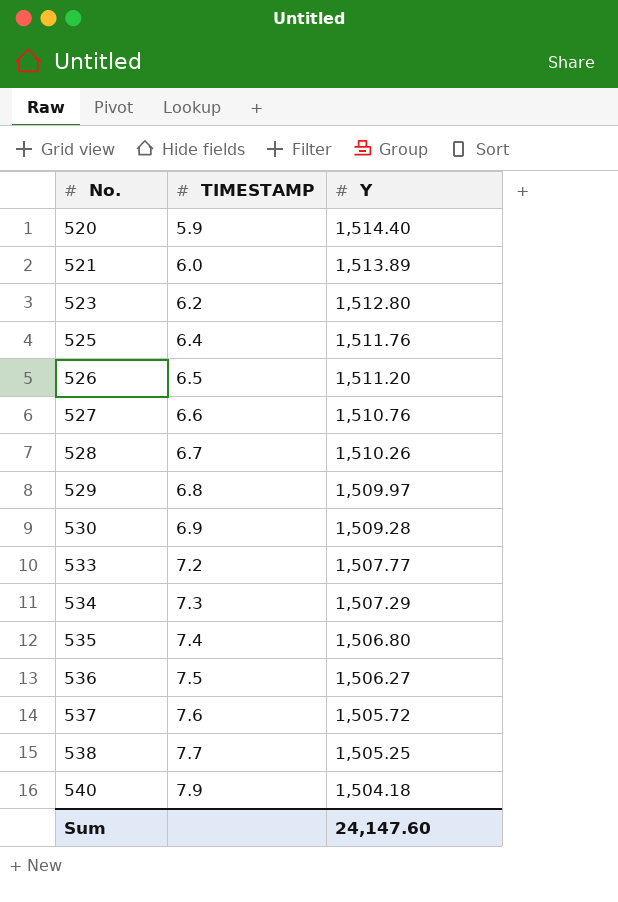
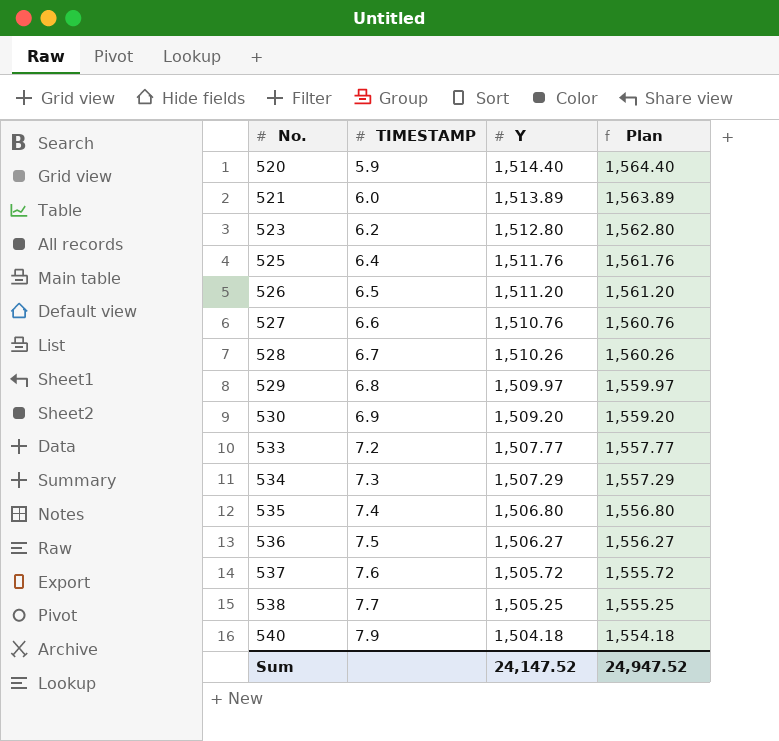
column Plan | formula: none -> [Y] + 50
530 | Y: 1,509.28 -> 1,509.20
Sum | Y: 24,147.60 -> 24,147.52

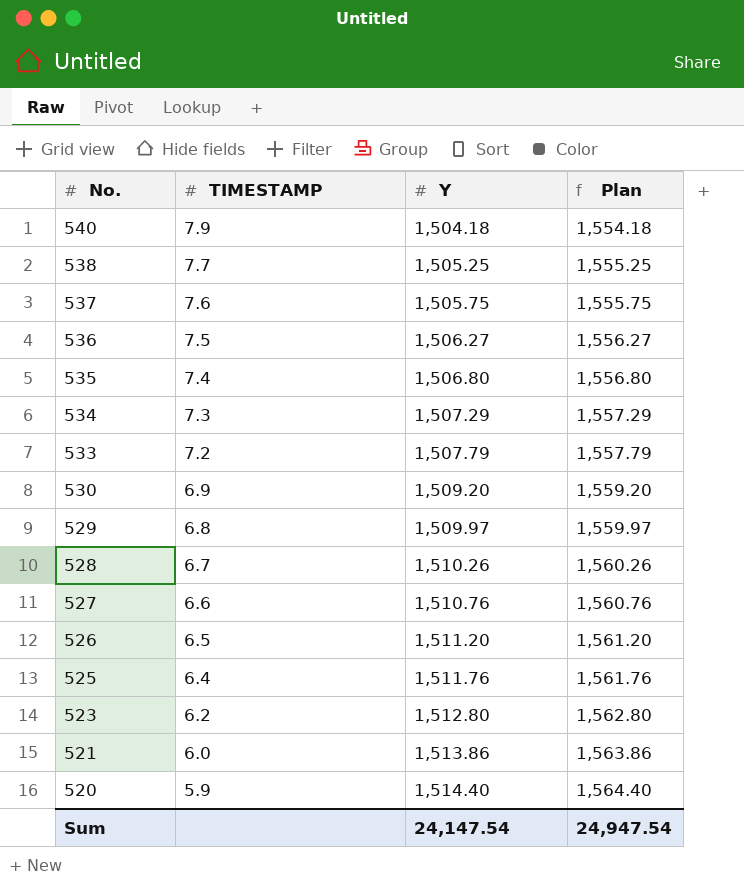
row order: No. ascending -> No. descending
537 | Y: 1,505.72 -> 1,505.75
537 | Plan: 1,555.72 -> 1,555.75
533 | Y: 1,507.77 -> 1,507.79
533 | Plan: 1,557.77 -> 1,557.79
521 | Y: 1,513.89 -> 1,513.86
521 | Plan: 1,563.89 -> 1,563.86
Sum | Y: 24,147.52 -> 24,147.54
Sum | Plan: 24,947.52 -> 24,947.54

